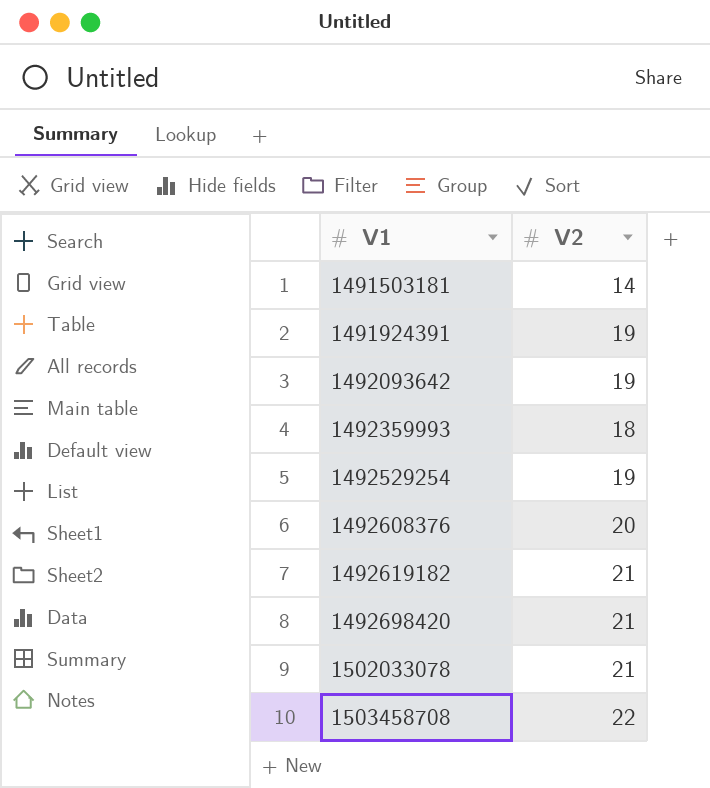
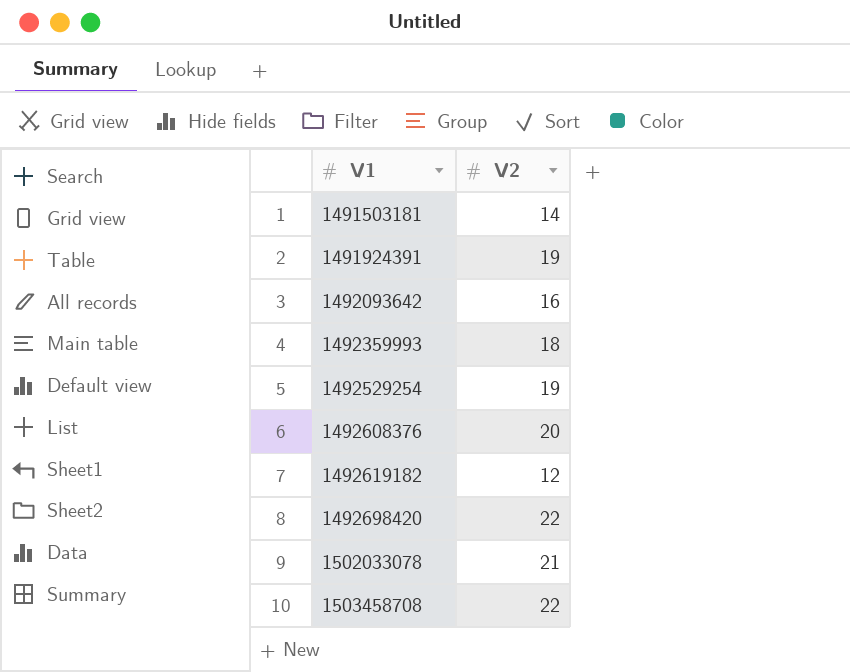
1492093642 | V2: 19 -> 16
1492619182 | V2: 21 -> 12
1492698420 | V2: 21 -> 22

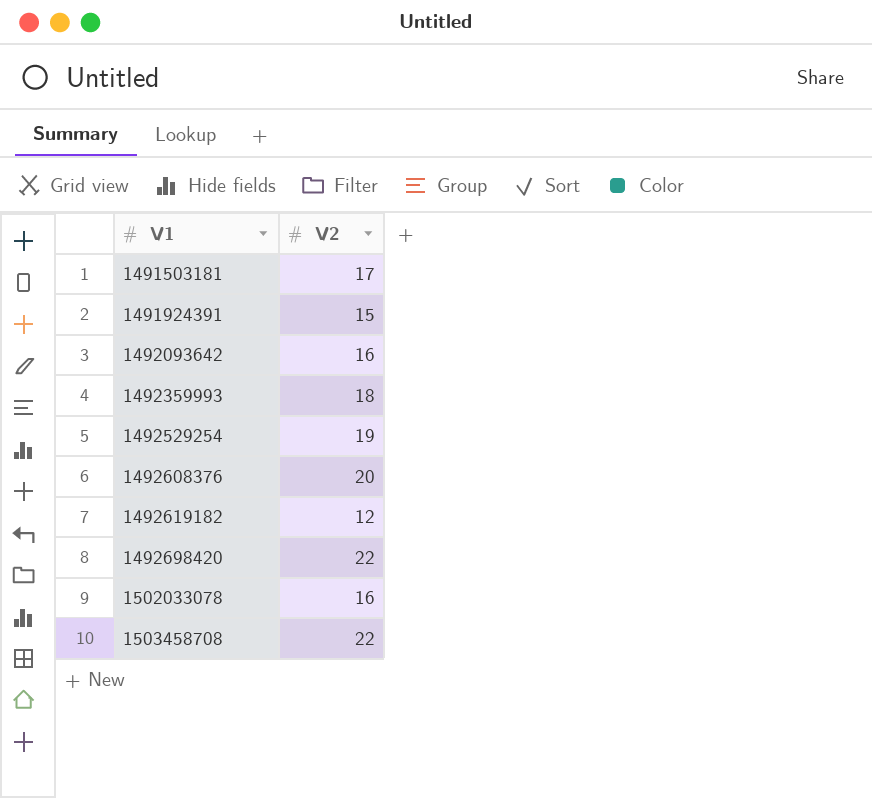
1491503181 | V2: 14 -> 17
1491924391 | V2: 19 -> 15
1502033078 | V2: 21 -> 16

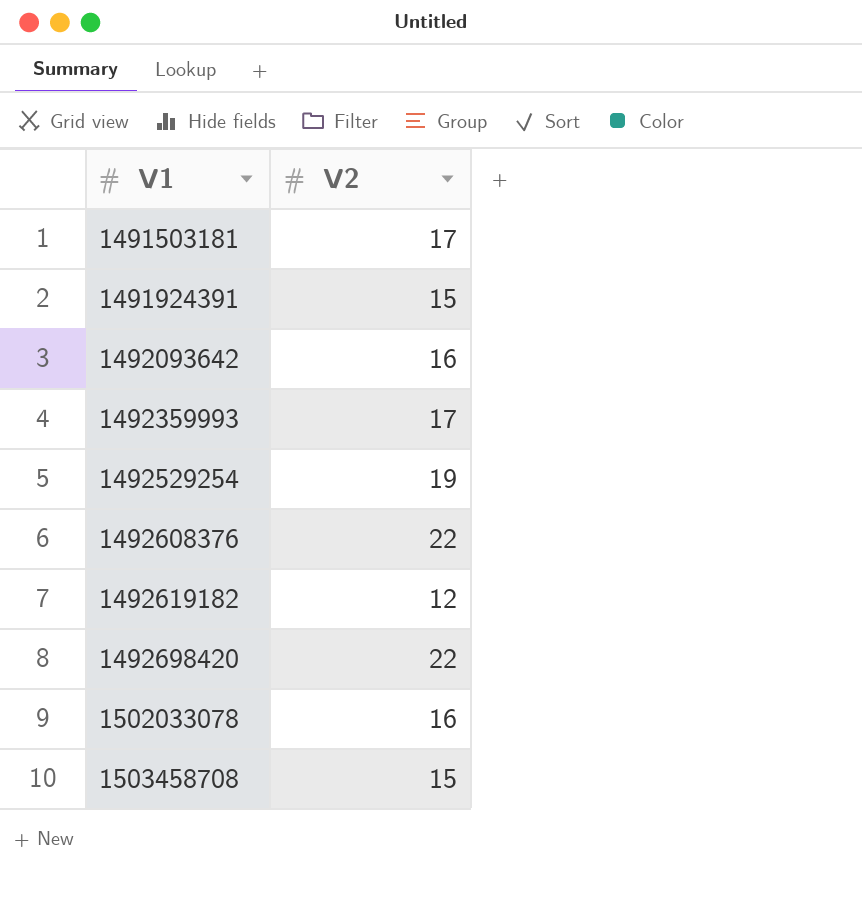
1492359993 | V2: 18 -> 17
1492608376 | V2: 20 -> 22
1503458708 | V2: 22 -> 15

